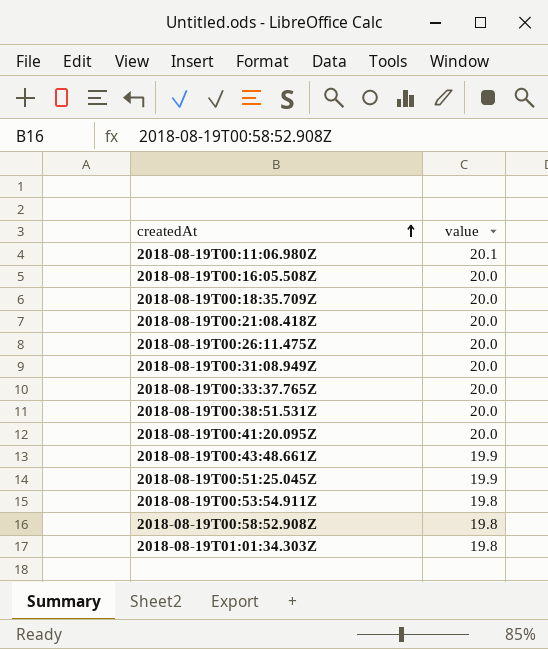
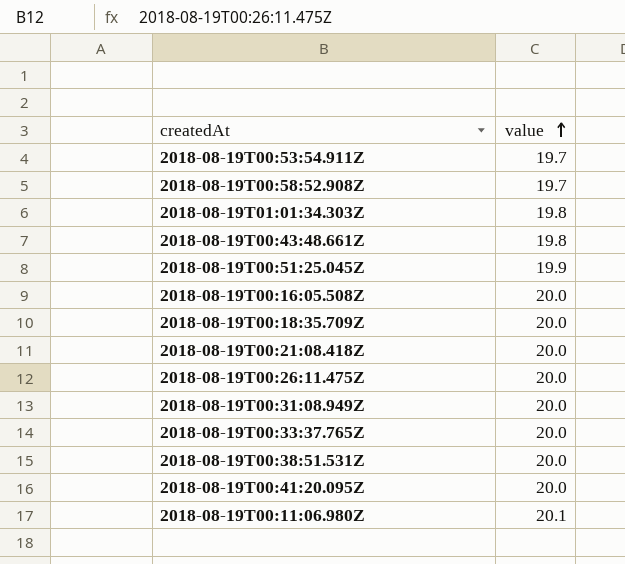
row order: createdAt ascending -> value ascending
2018-08-19T00:53:54.911Z | value: 19.8 -> 19.7
2018-08-19T00:58:52.908Z | value: 19.8 -> 19.7
2018-08-19T00:43:48.661Z | value: 19.9 -> 19.8

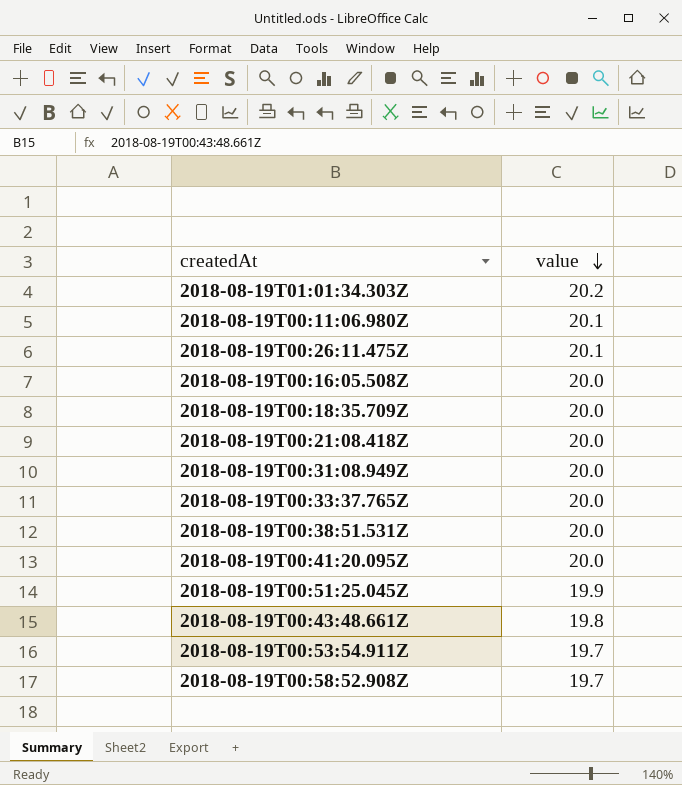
row order: value ascending -> value descending
2018-08-19T01:01:34.303Z | value: 19.8 -> 20.2
2018-08-19T00:26:11.475Z | value: 20.0 -> 20.1

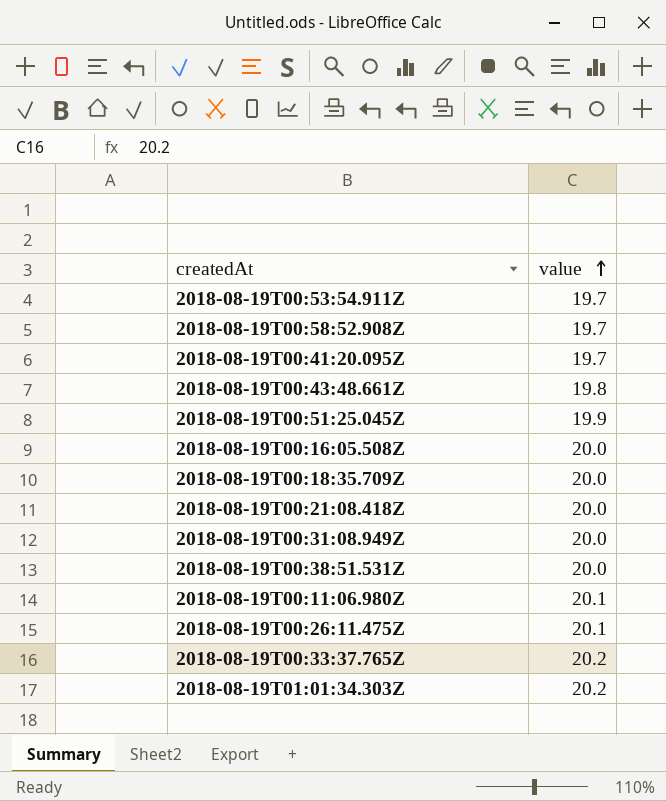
row order: value descending -> value ascending
2018-08-19T00:41:20.095Z | value: 20.0 -> 19.7
2018-08-19T00:33:37.765Z | value: 20.0 -> 20.2

